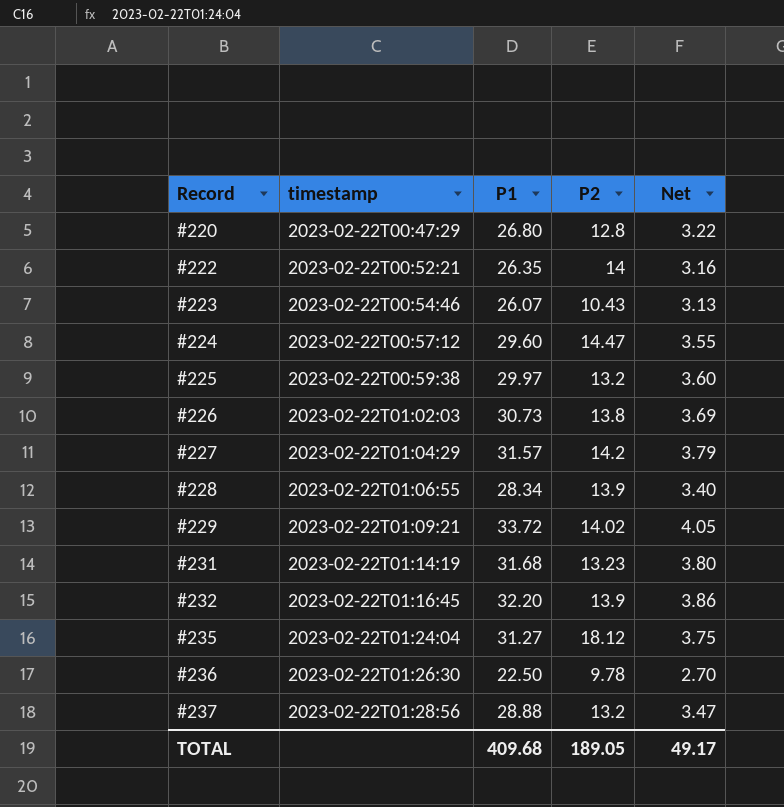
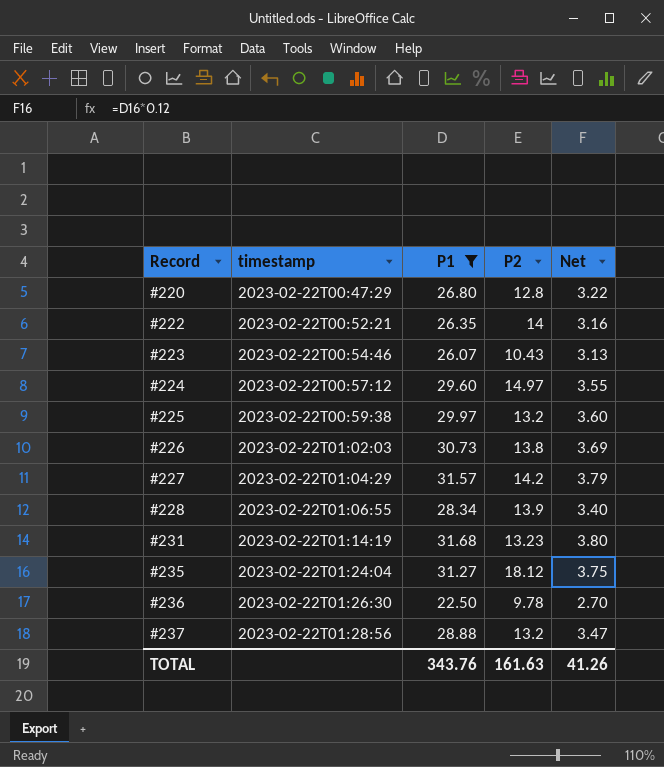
filter: none -> P1 <= 31.68
#224 | P2: 14.47 -> 14.97
TOTAL | P1: 409.68 -> 343.76
TOTAL | P2: 189.05 -> 161.63
TOTAL | Net: 49.17 -> 41.26

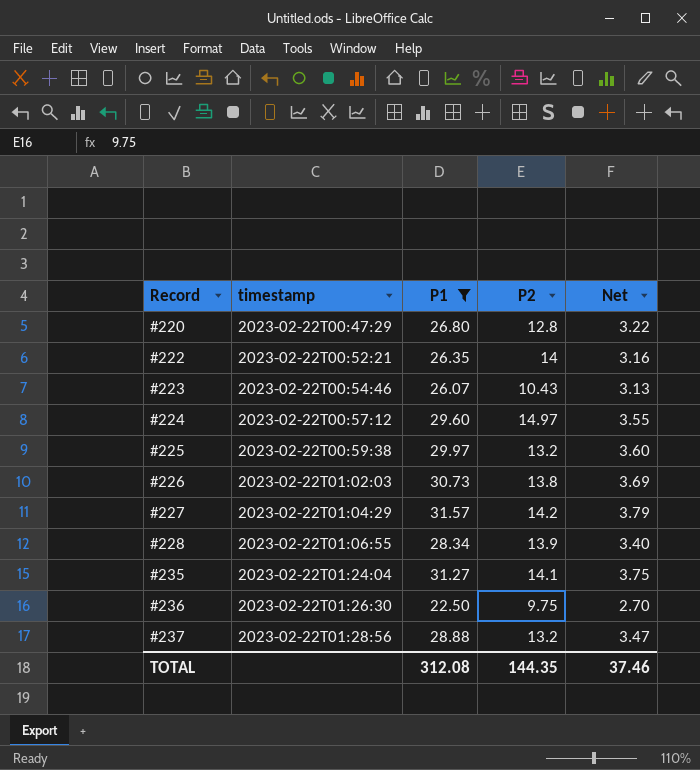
row #231: 2023-02-22T01:14:19 | 31.68 | 13.23 | 3.80 -> none
#235 | P2: 18.12 -> 14.1
#236 | P2: 9.78 -> 9.75
TOTAL | P1: 343.76 -> 312.08
TOTAL | P2: 161.63 -> 144.35
TOTAL | Net: 41.26 -> 37.46

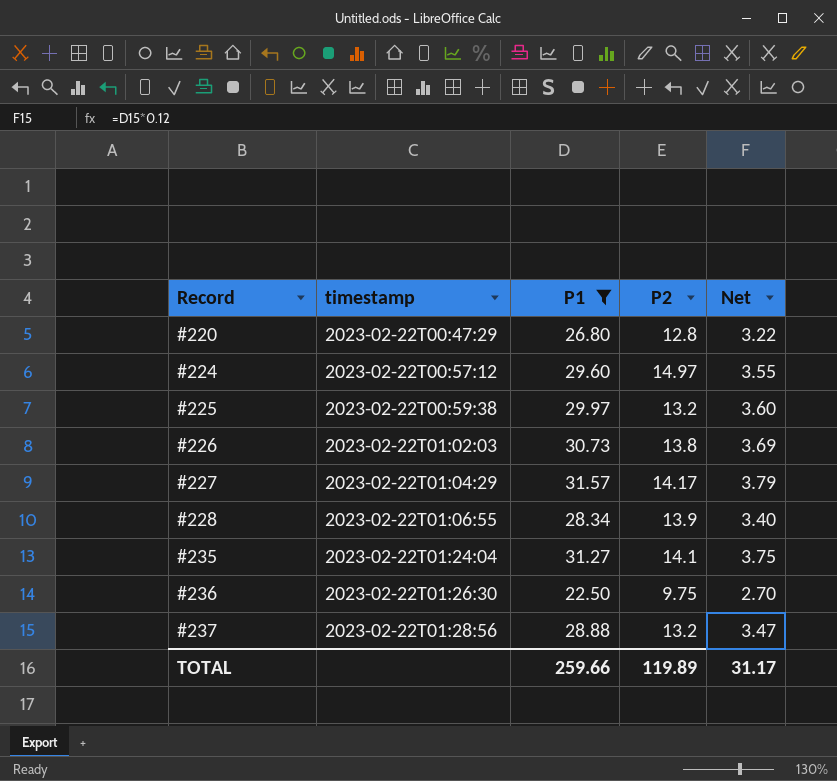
row #222: 2023-02-22T00:52:21 | 26.35 | 14 | 3.16 -> none
row #223: 2023-02-22T00:54:46 | 26.07 | 10.43 | 3.13 -> none
#227 | P2: 14.2 -> 14.17
TOTAL | P1: 312.08 -> 259.66
TOTAL | P2: 144.35 -> 119.89
TOTAL | Net: 37.46 -> 31.17

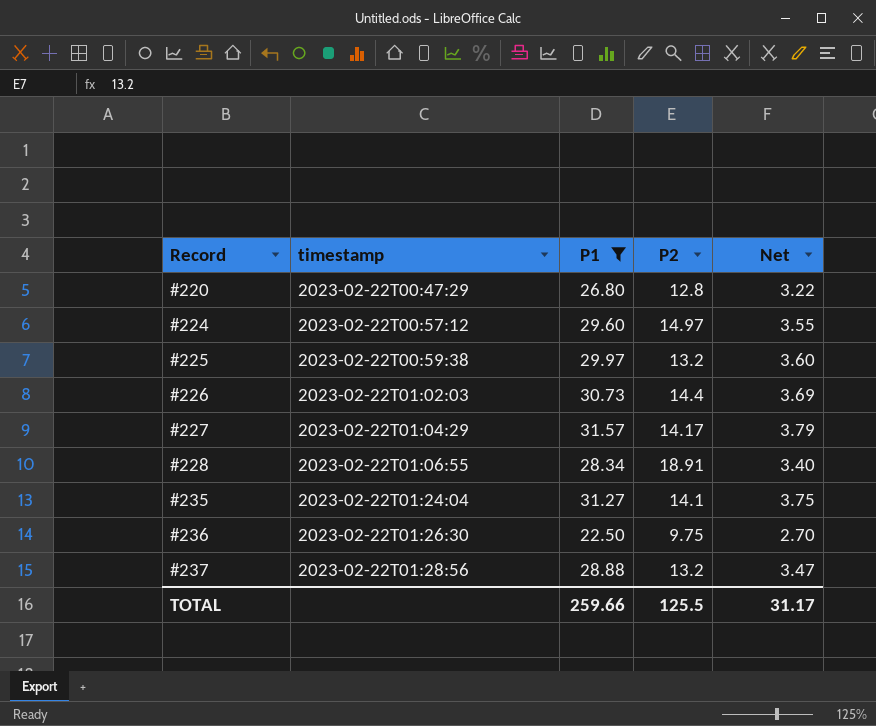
#226 | P2: 13.8 -> 14.4
#228 | P2: 13.9 -> 18.91
TOTAL | P2: 119.89 -> 125.5

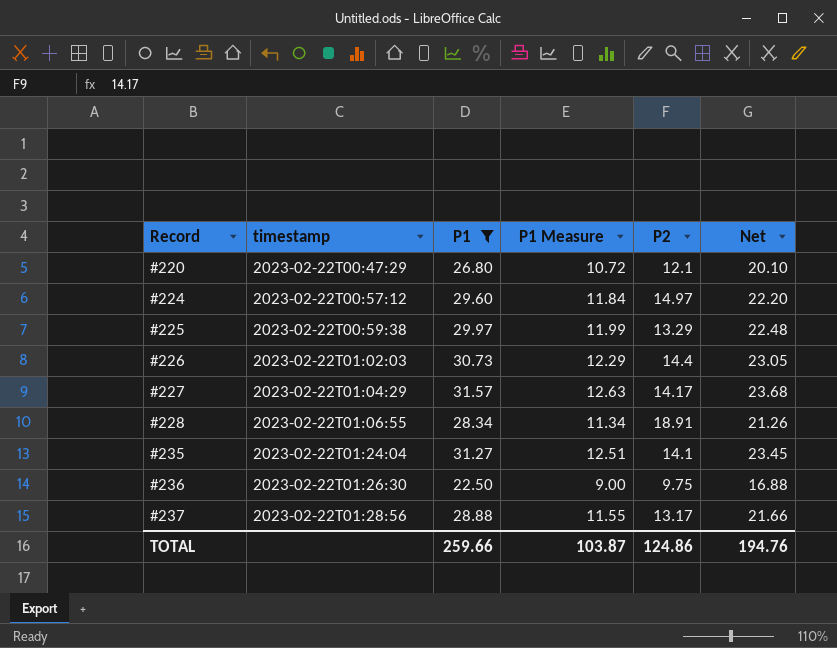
column P1 Measure | formula: none -> [P1] * 0.4
column Net | formula: [P1] * 0.12 -> [P1] * 0.75
#220 | P2: 12.8 -> 12.1
#225 | P2: 13.2 -> 13.29
#237 | P2: 13.2 -> 13.17
TOTAL | P2: 125.5 -> 124.86
TOTAL | Net: 31.17 -> 194.76

